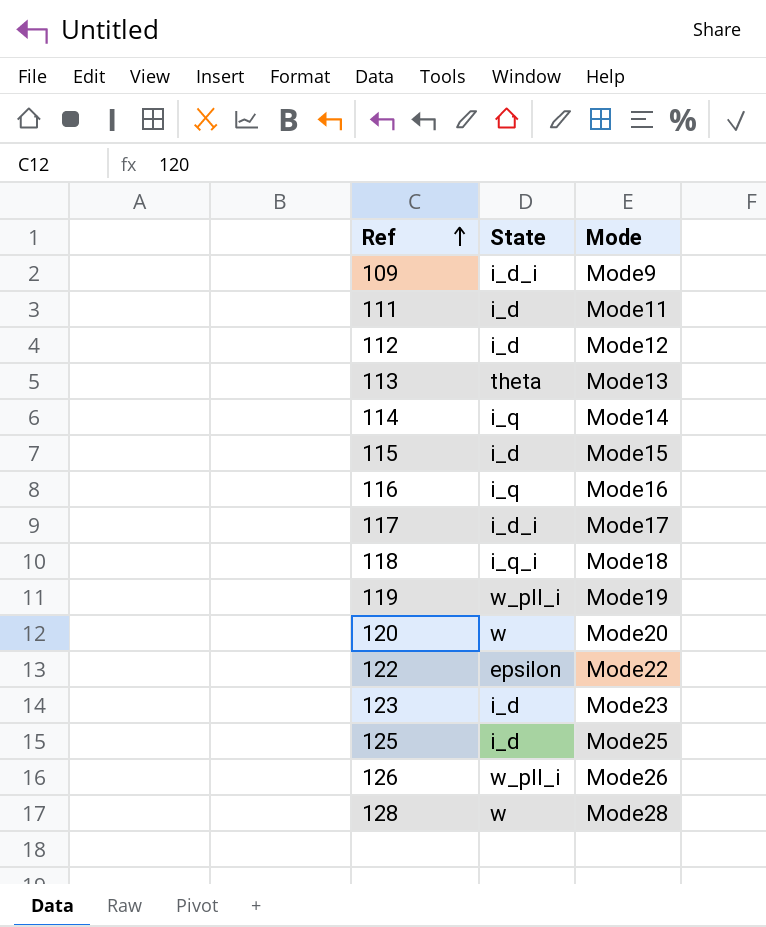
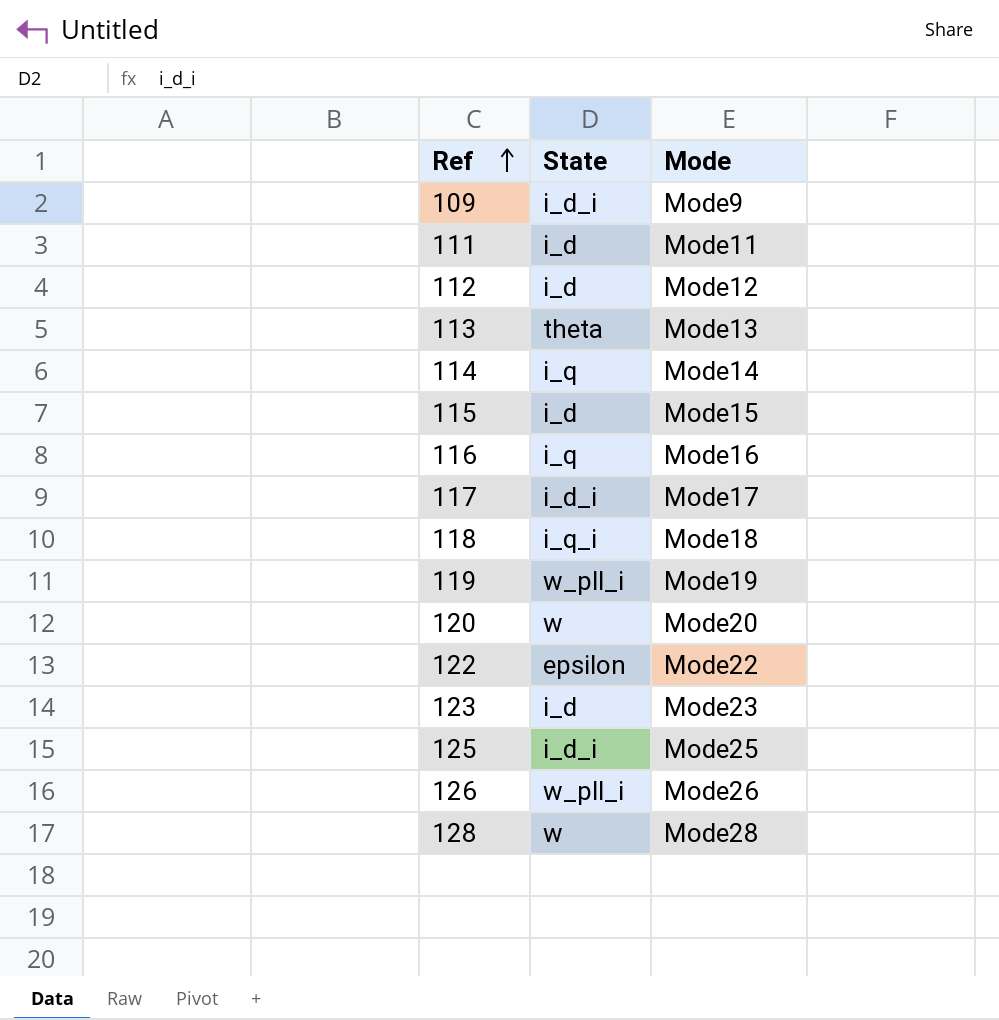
125 | State: i_d -> i_d_i

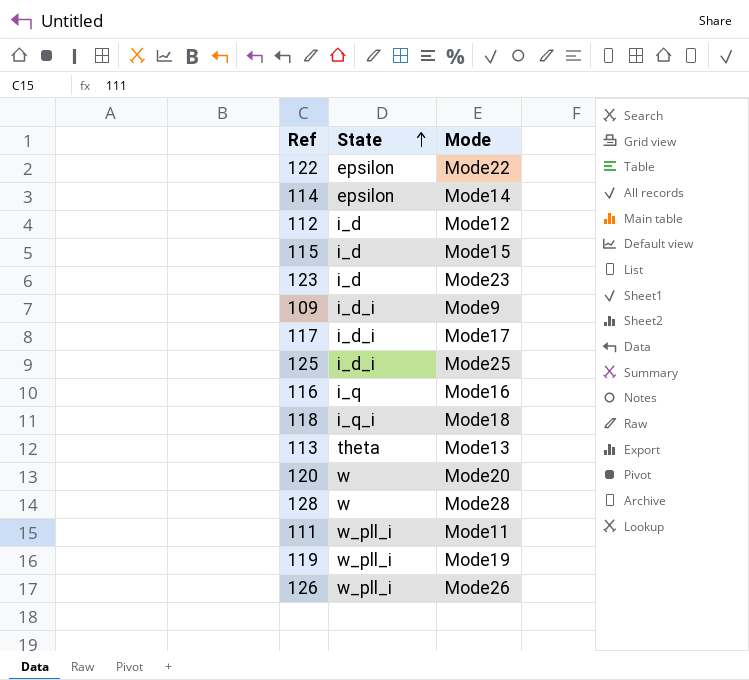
row order: Ref ascending -> State ascending
114 | State: i_q -> epsilon
111 | State: i_d -> w_pll_i

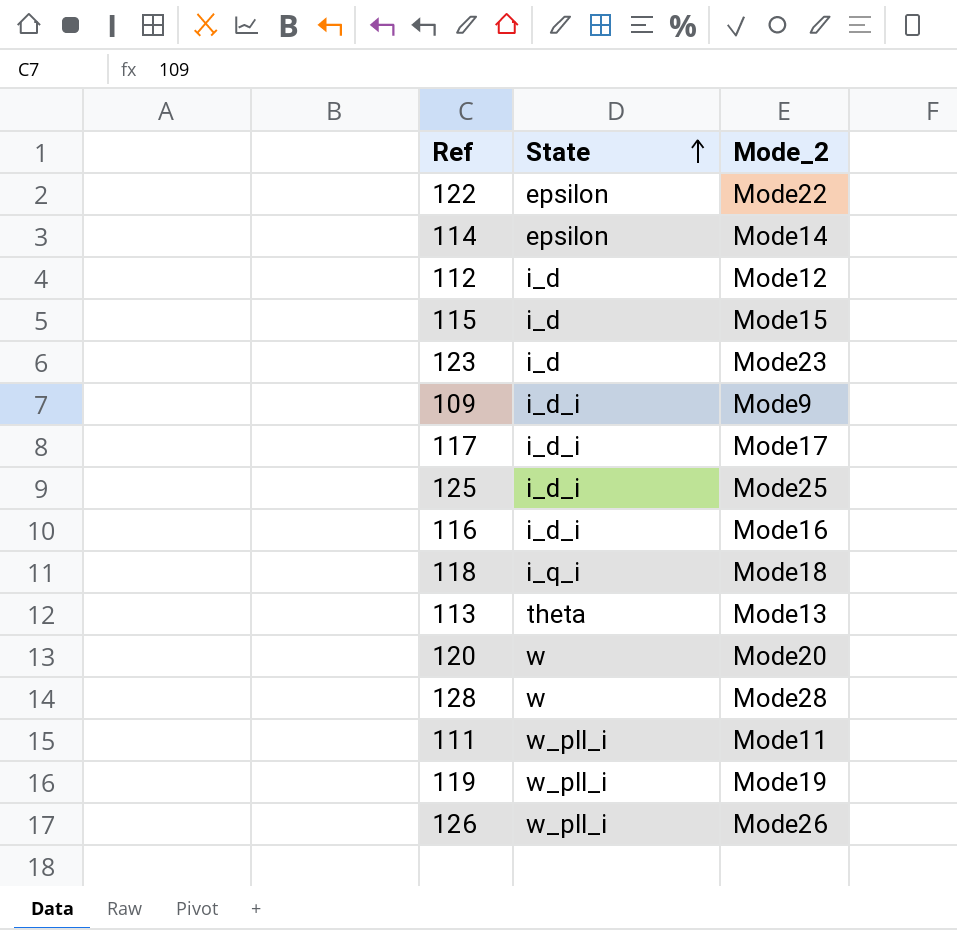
column name: Mode -> Mode_2
116 | State: i_q -> i_d_i

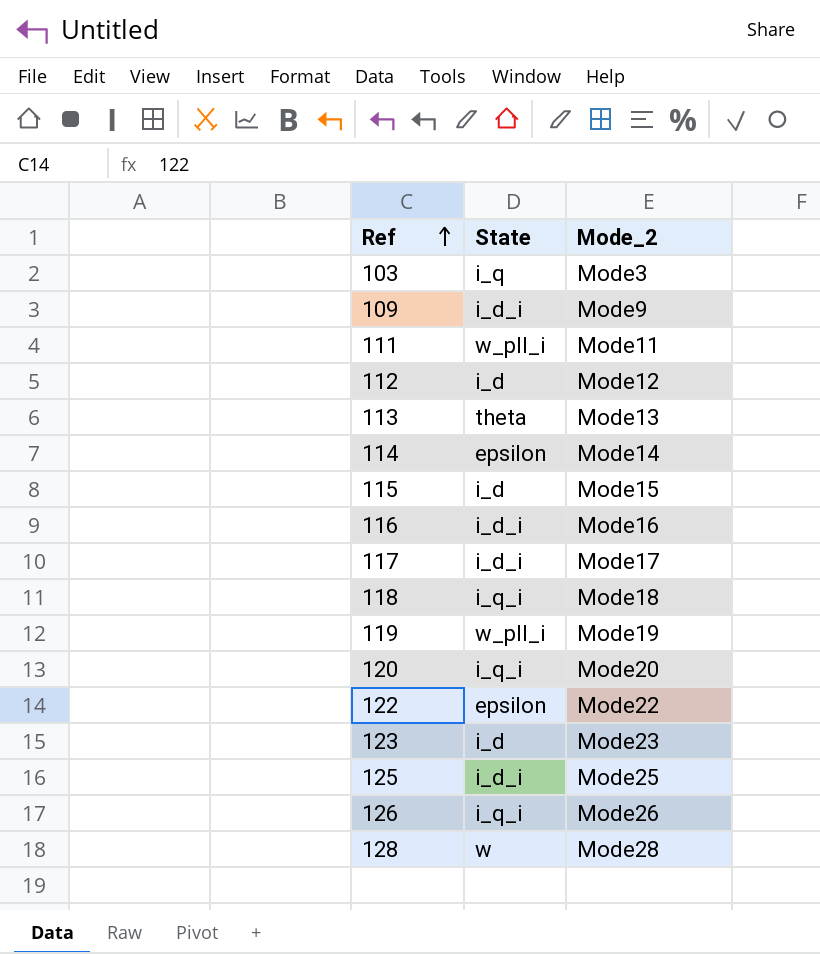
row order: State ascending -> Ref ascending
row 103: none -> i_q | Mode3
120 | State: w -> i_q_i
126 | State: w_pll_i -> i_q_i

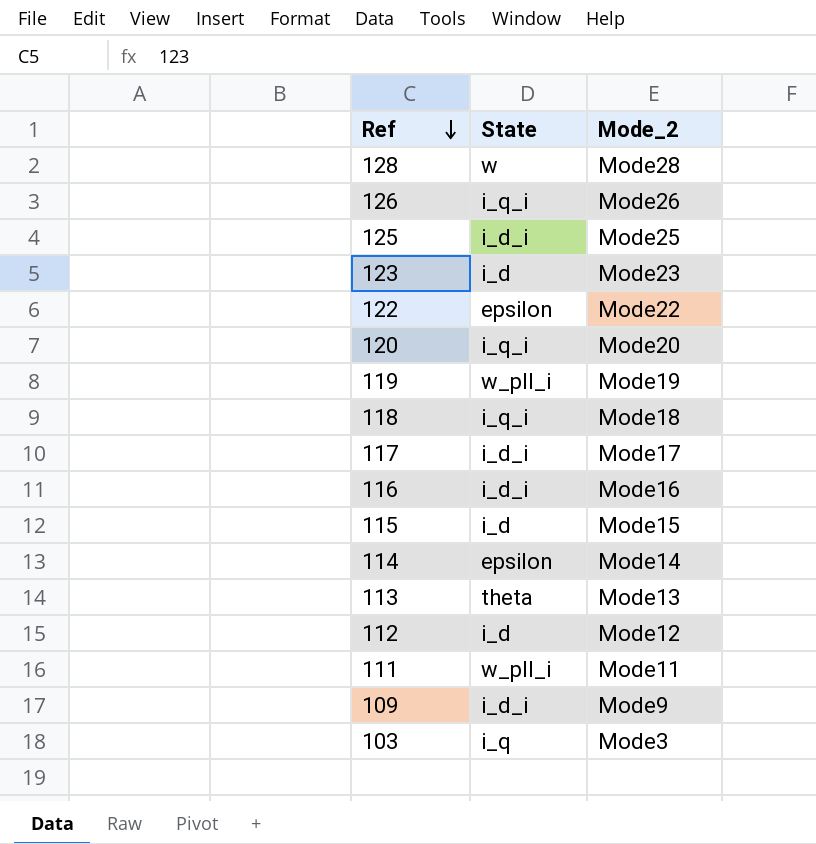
row order: Ref ascending -> Ref descending

